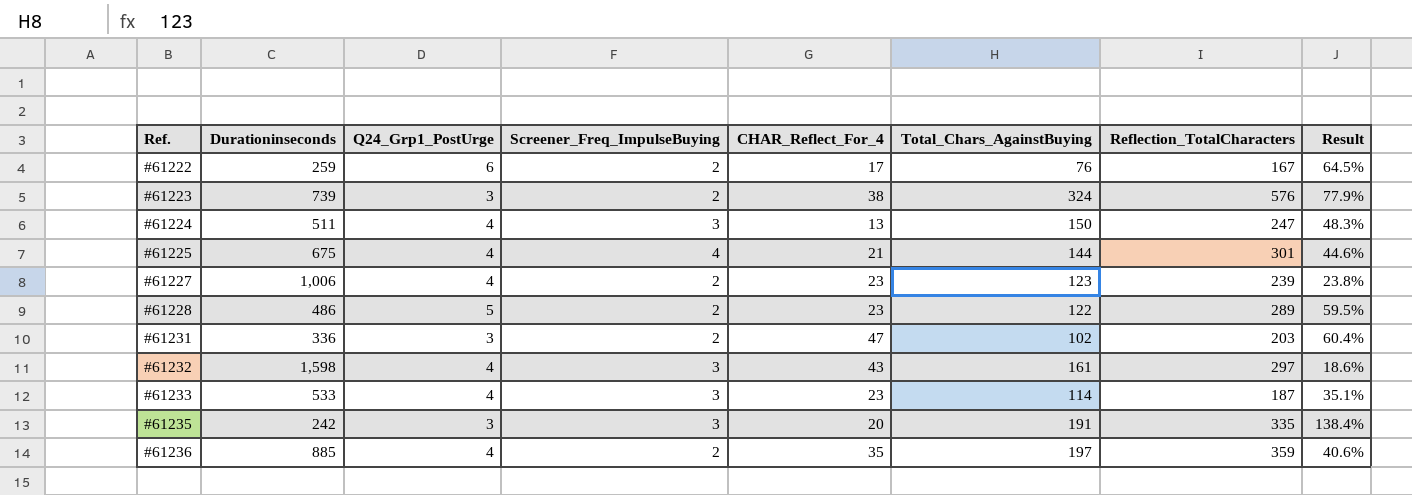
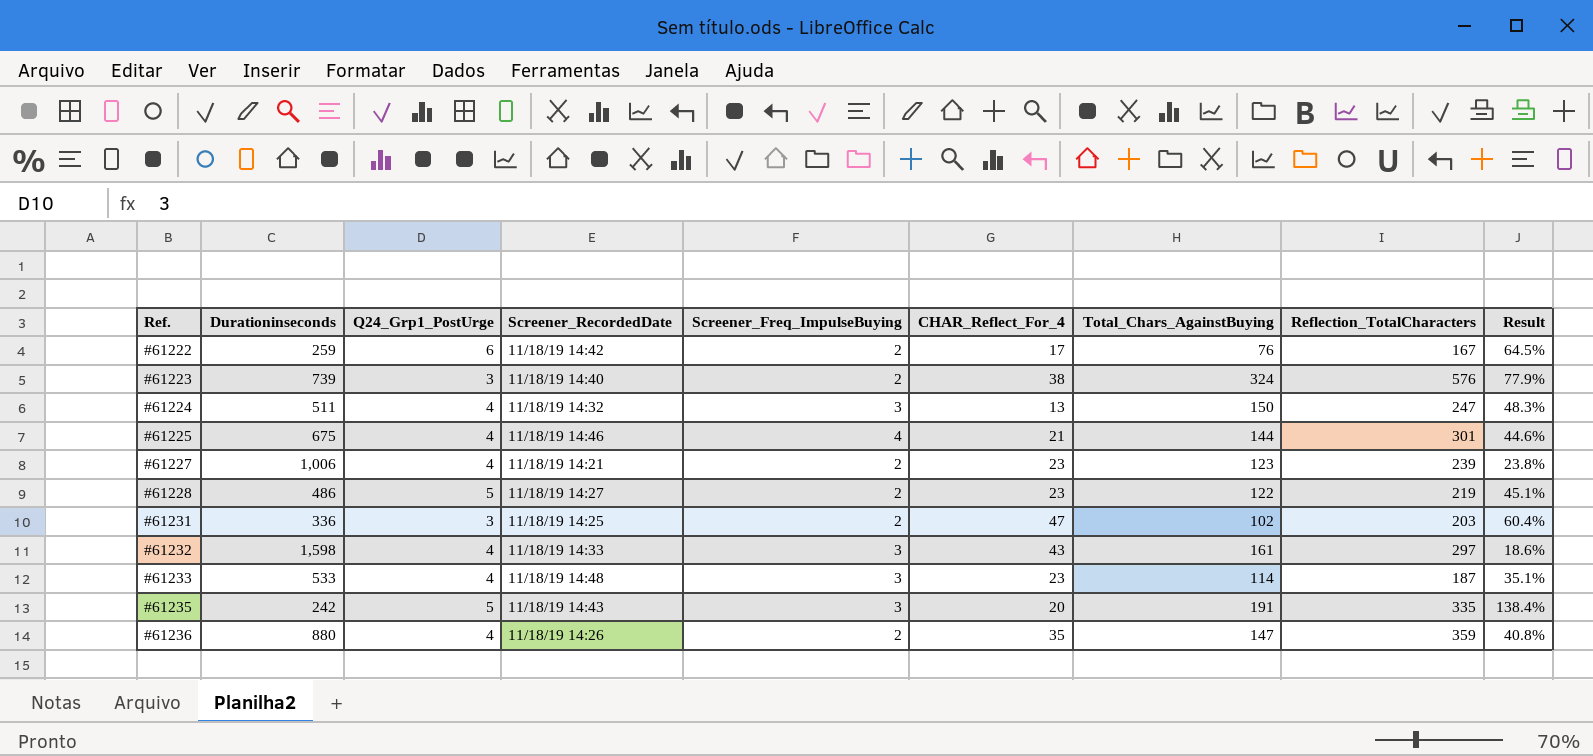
column Screener_RecordedDate | position: none -> 4
#61228 | Reflection_TotalCharacters: 289 -> 219
#61228 | Result: 59.5% -> 45.1%
#61235 | Q24_Grp1_PostUrge: 3 -> 5
#61236 | Durationinseconds: 885 -> 880
#61236 | Total_Chars_AgainstBuying: 197 -> 147
#61236 | Result: 40.6% -> 40.8%

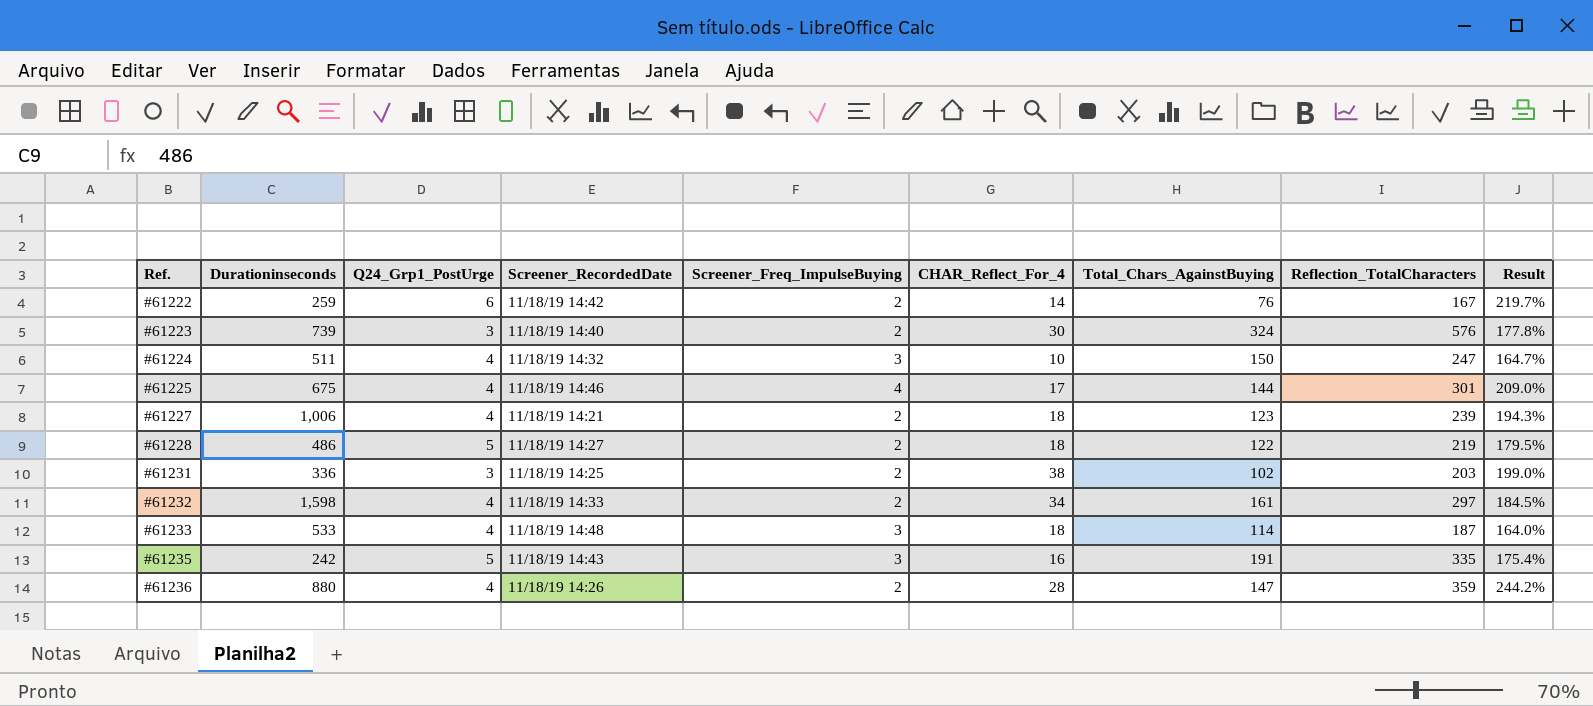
column Result | formula: [Reflection_TotalCharacters] / [Durationinseconds] -> [Reflection_TotalCharacters] / [Total_Chars_AgainstBuying]
#61222 | CHAR_Reflect_For_4: 17 -> 14
#61223 | CHAR_Reflect_For_4: 38 -> 30
#61224 | CHAR_Reflect_For_4: 13 -> 10
#61225 | CHAR_Reflect_For_4: 21 -> 17
#61227 | CHAR_Reflect_For_4: 23 -> 18
#61228 | CHAR_Reflect_For_4: 23 -> 18
#61231 | CHAR_Reflect_For_4: 47 -> 38
#61232 | Screener_Freq_ImpulseBuying: 3 -> 2
#61232 | CHAR_Reflect_For_4: 43 -> 34
#61233 | CHAR_Reflect_For_4: 23 -> 18
#61235 | CHAR_Reflect_For_4: 20 -> 16
#61236 | CHAR_Reflect_For_4: 35 -> 28

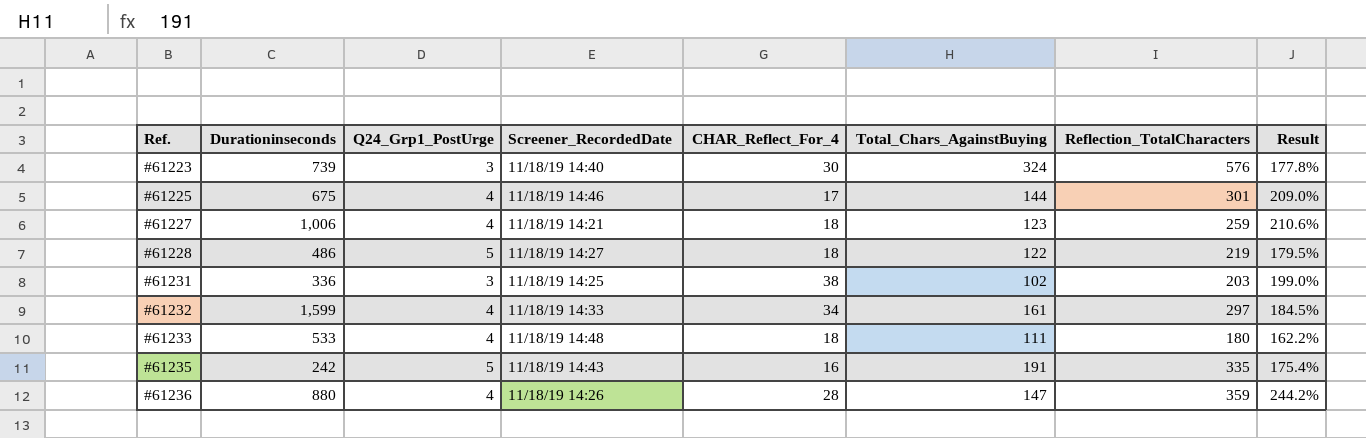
column Screener_Freq_ImpulseBuying | position: 5 -> none
row #61222: 259 | 6 | 11/18/19 14:42 | 2 | 14 | 76 | 167 | 219.7% -> none
row #61224: 511 | 4 | 11/18/19 14:32 | 3 | 10 | 150 | 247 | 164.7% -> none
#61227 | Reflection_TotalCharacters: 239 -> 259
#61227 | Result: 194.3% -> 210.6%
#61232 | Durationinseconds: 1,598 -> 1,599
#61233 | Total_Chars_AgainstBuying: 114 -> 111
#61233 | Reflection_TotalCharacters: 187 -> 180
#61233 | Result: 164.0% -> 162.2%

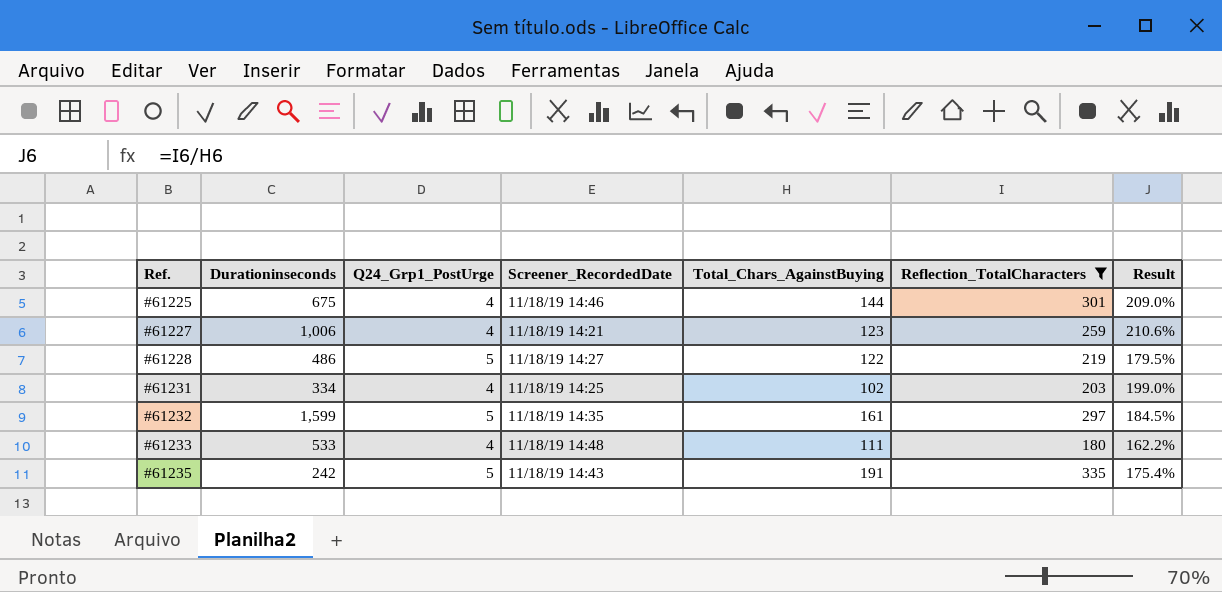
filter: none -> Reflection_TotalCharacters <= 335
column CHAR_Reflect_For_4 | position: 5 -> none
#61231 | Durationinseconds: 336 -> 334
#61231 | Q24_Grp1_PostUrge: 3 -> 4
#61232 | Q24_Grp1_PostUrge: 4 -> 5
#61232 | Screener_RecordedDate: 11/18/19 14:33 -> 11/18/19 14:35

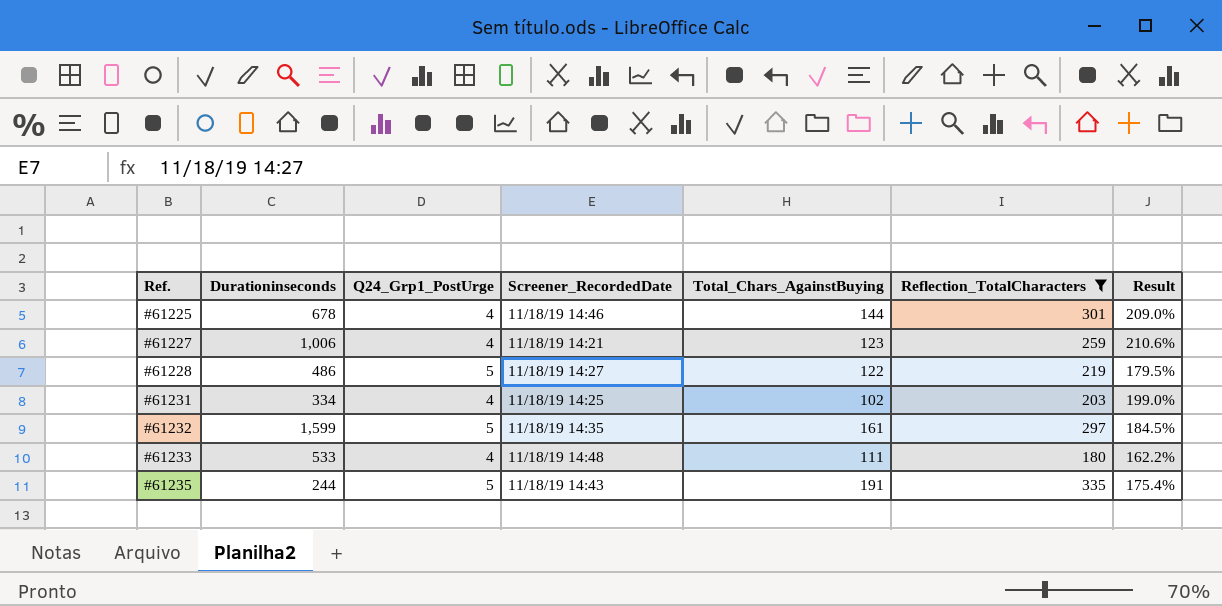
#61225 | Durationinseconds: 675 -> 678
#61235 | Durationinseconds: 242 -> 244

